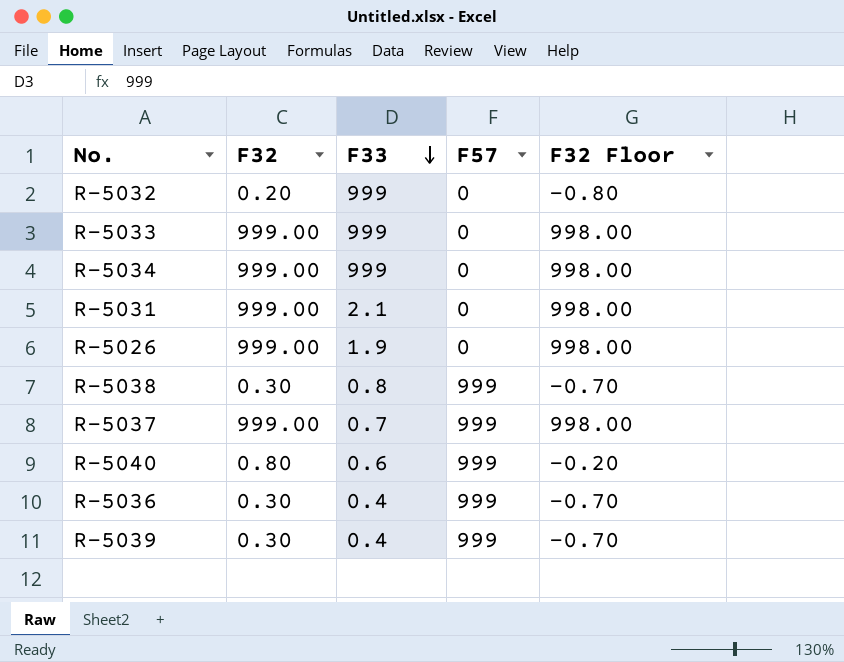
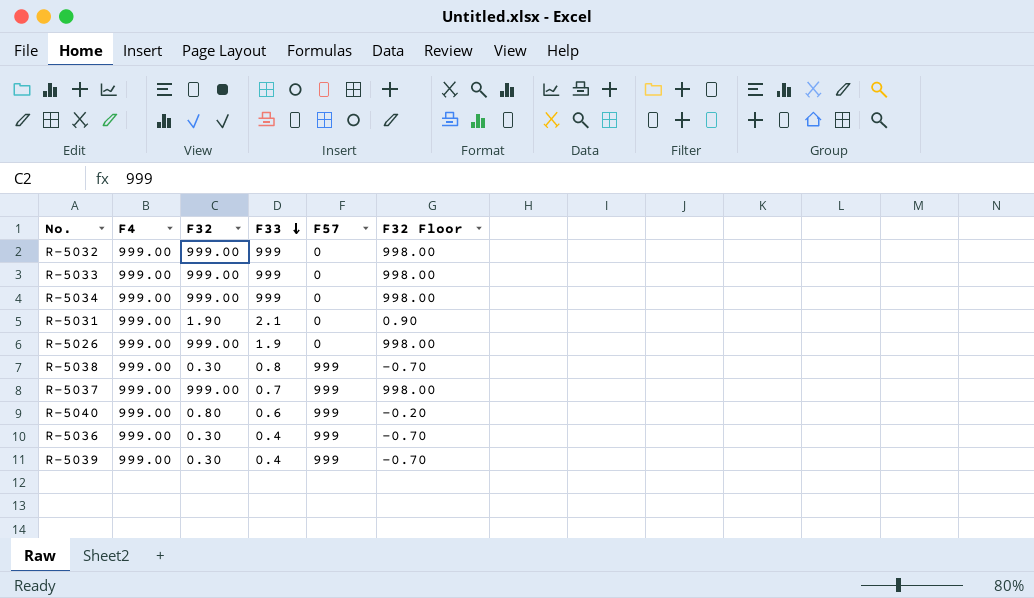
column F4 | position: none -> 2
R-5032 | F32: 0.20 -> 999.00
R-5032 | F32 Floor: -0.80 -> 998.00
R-5031 | F32: 999.00 -> 1.90
R-5031 | F32 Floor: 998.00 -> 0.90

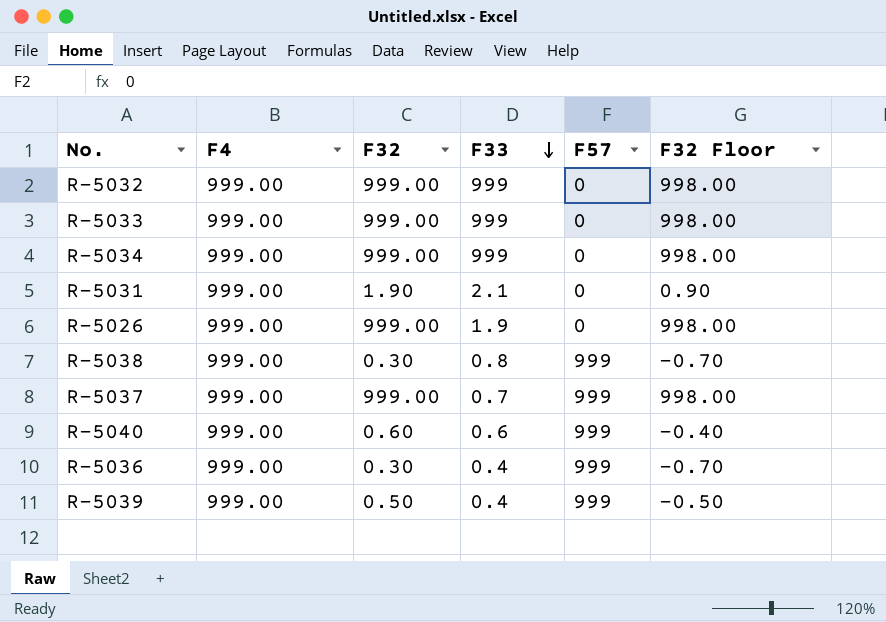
R-5040 | F32: 0.80 -> 0.60
R-5040 | F32 Floor: -0.20 -> -0.40
R-5039 | F32: 0.30 -> 0.50
R-5039 | F32 Floor: -0.70 -> -0.50

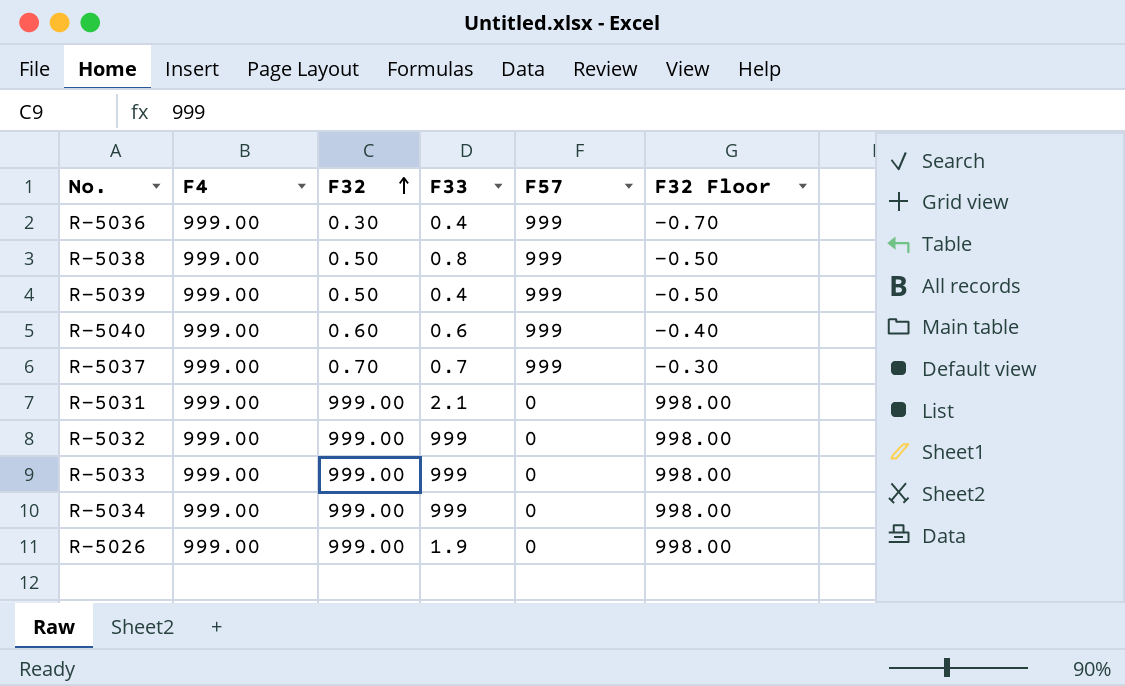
row order: F33 descending -> F32 ascending
R-5038 | F32: 0.30 -> 0.50
R-5038 | F32 Floor: -0.70 -> -0.50
R-5037 | F32: 999.00 -> 0.70
R-5037 | F32 Floor: 998.00 -> -0.30
R-5031 | F32: 1.90 -> 999.00
R-5031 | F32 Floor: 0.90 -> 998.00

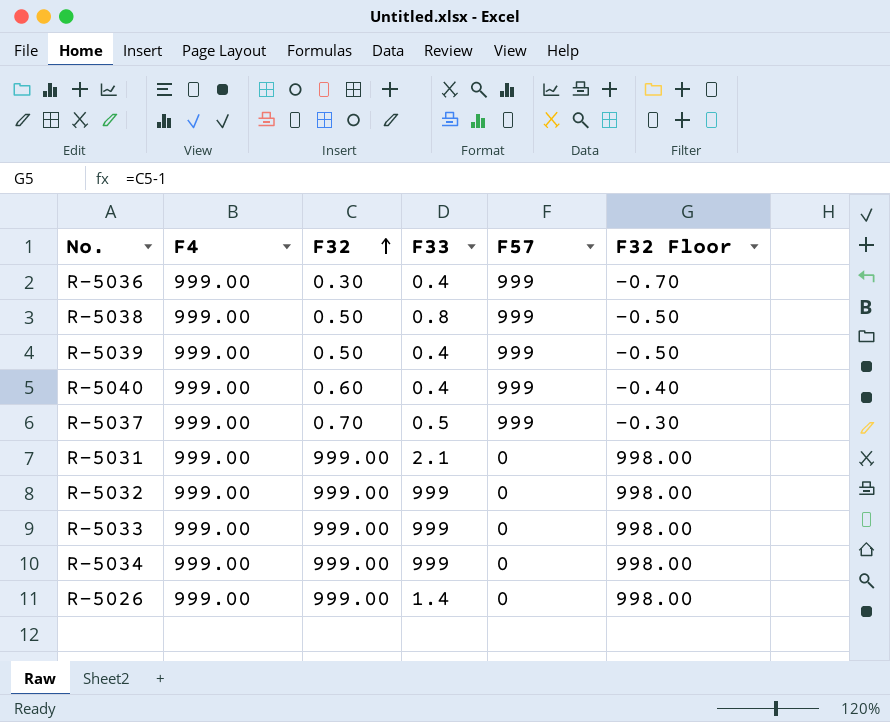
R-5040 | F33: 0.6 -> 0.4
R-5037 | F33: 0.7 -> 0.5
R-5026 | F33: 1.9 -> 1.4

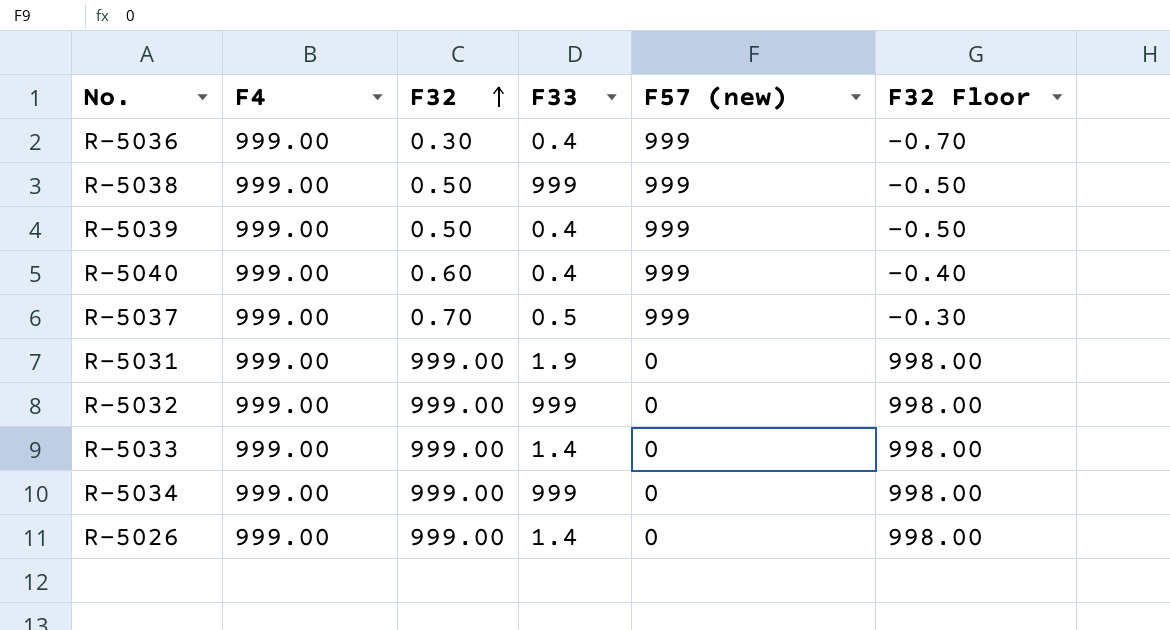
column name: F57 -> F57 (new)
R-5038 | F33: 0.8 -> 999
R-5031 | F33: 2.1 -> 1.9
R-5033 | F33: 999 -> 1.4

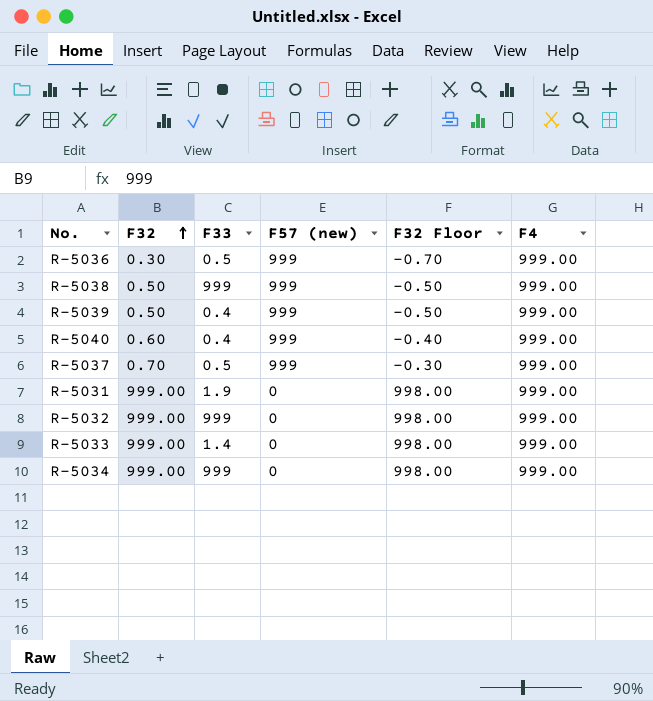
column F4 | position: 2 -> 6
row R-5026: 999.00 | 999.00 | 1.4 | 0 | 998.00 -> none
R-5036 | F33: 0.4 -> 0.5

